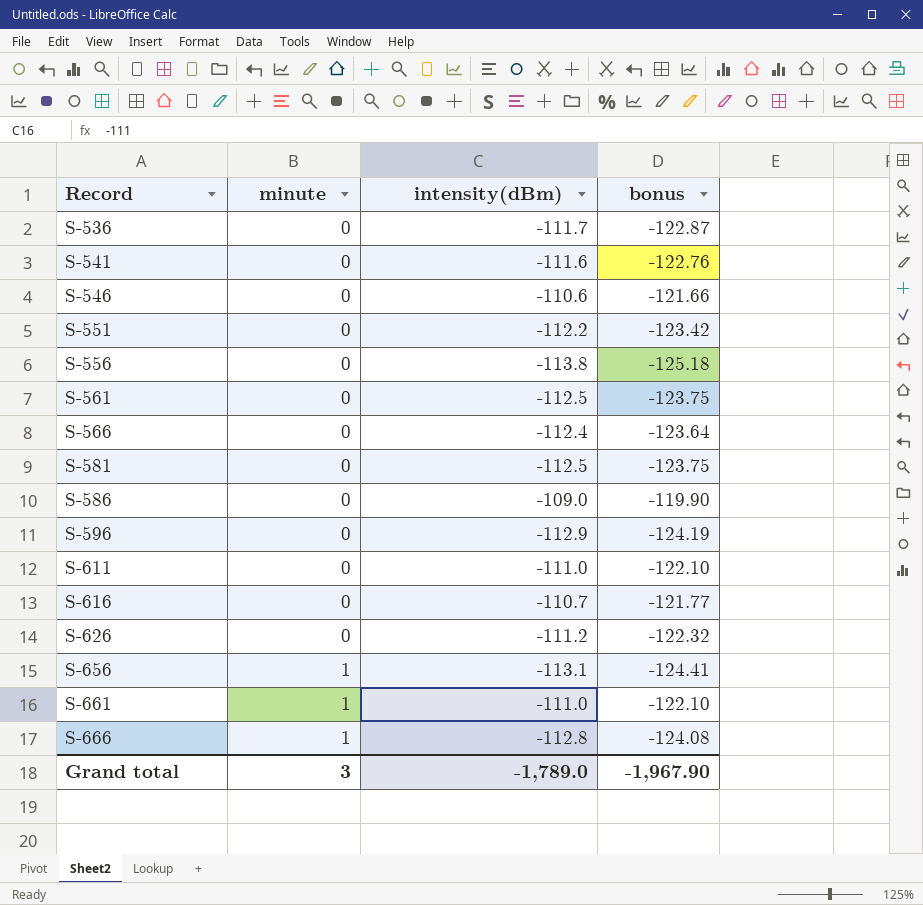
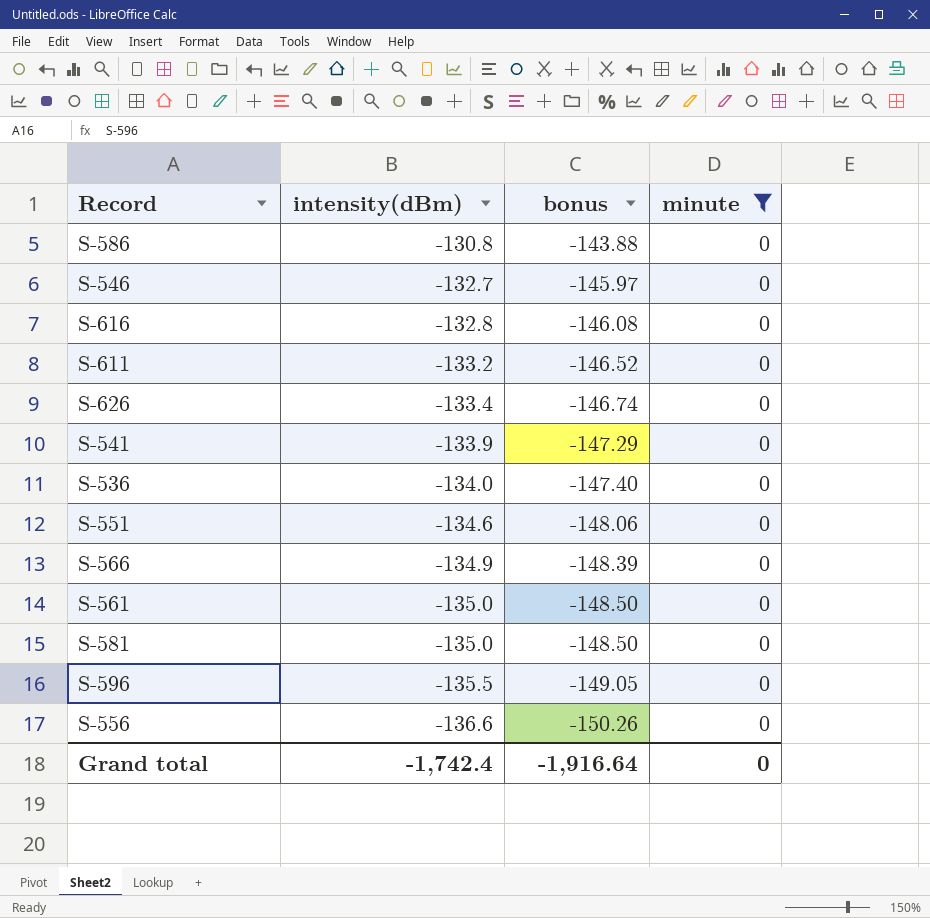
filter: none -> minute = 0
row order: Record ascending -> intensity(dBm) descending
column minute | position: 2 -> 4
S-586 | intensity(dBm): -109.0 -> -130.8
S-586 | bonus: -119.90 -> -143.88
S-546 | intensity(dBm): -110.6 -> -132.7
S-546 | bonus: -121.66 -> -145.97
S-616 | intensity(dBm): -110.7 -> -132.8
S-616 | bonus: -121.77 -> -146.08
S-611 | intensity(dBm): -111.0 -> -133.2
S-611 | bonus: -122.10 -> -146.52
S-626 | intensity(dBm): -111.2 -> -133.4
S-626 | bonus: -122.32 -> -146.74
S-541 | intensity(dBm): -111.6 -> -133.9
S-541 | bonus: -122.76 -> -147.29
S-536 | intensity(dBm): -111.7 -> -134.0
S-536 | bonus: -122.87 -> -147.40
S-551 | intensity(dBm): -112.2 -> -134.6
S-551 | bonus: -123.42 -> -148.06
S-566 | intensity(dBm): -112.4 -> -134.9
S-566 | bonus: -123.64 -> -148.39
S-561 | intensity(dBm): -112.5 -> -135.0
S-561 | bonus: -123.75 -> -148.50
S-581 | intensity(dBm): -112.5 -> -135.0
S-581 | bonus: -123.75 -> -148.50
S-596 | intensity(dBm): -112.9 -> -135.5
S-596 | bonus: -124.19 -> -149.05
S-556 | intensity(dBm): -113.8 -> -136.6
S-556 | bonus: -125.18 -> -150.26
Grand total | intensity(dBm): -1,789.0 -> -1,742.4
Grand total | bonus: -1,967.90 -> -1,916.64
Grand total | minute: 3 -> 0

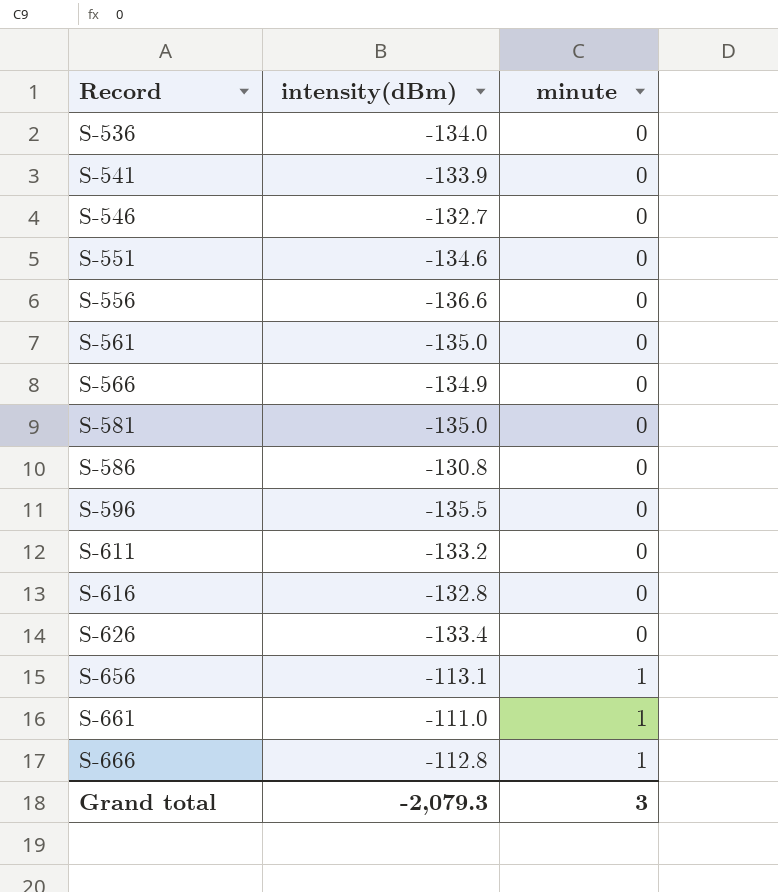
filter: minute = 0 -> none
row order: intensity(dBm) descending -> Record ascending
column bonus | formula: [intensity(dBm)] * 1.1 -> none
Grand total | intensity(dBm): -1,742.4 -> -2,079.3
Grand total | minute: 0 -> 3

